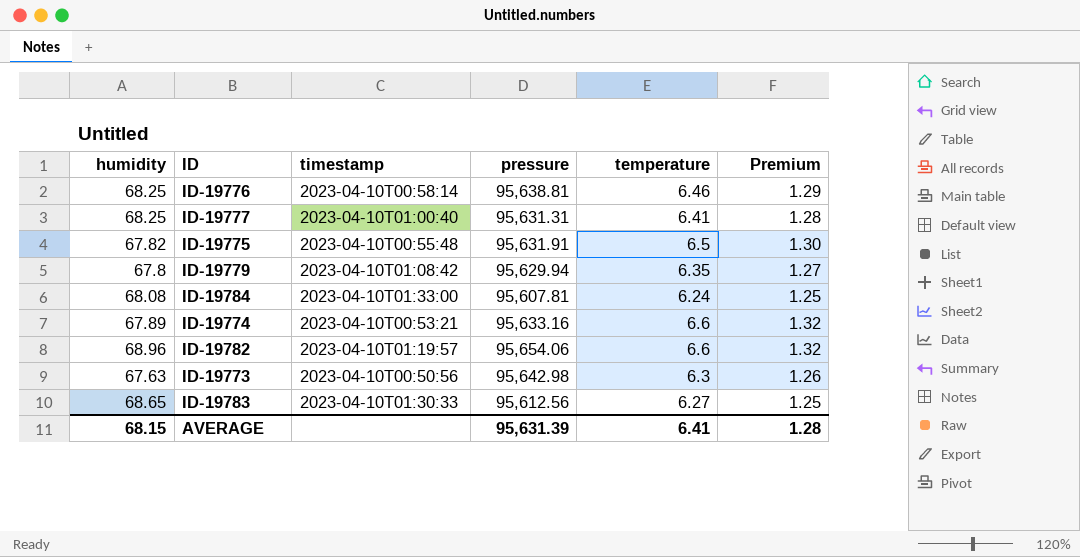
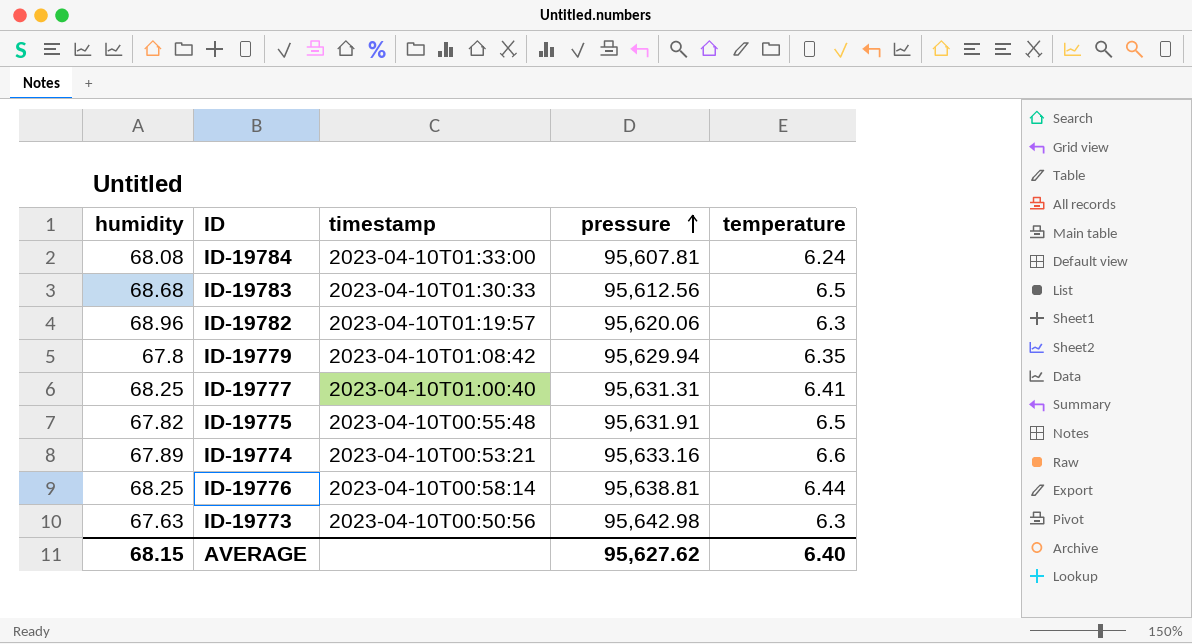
row order: none -> pressure ascending
column Premium | formula: [temperature] * 0.2 -> none
ID-19783 | humidity: 68.65 -> 68.68
ID-19783 | temperature: 6.27 -> 6.5
ID-19782 | pressure: 95,654.06 -> 95,620.06
ID-19782 | temperature: 6.6 -> 6.3
ID-19776 | temperature: 6.46 -> 6.44
AVERAGE | pressure: 95,631.39 -> 95,627.62
AVERAGE | temperature: 6.41 -> 6.40

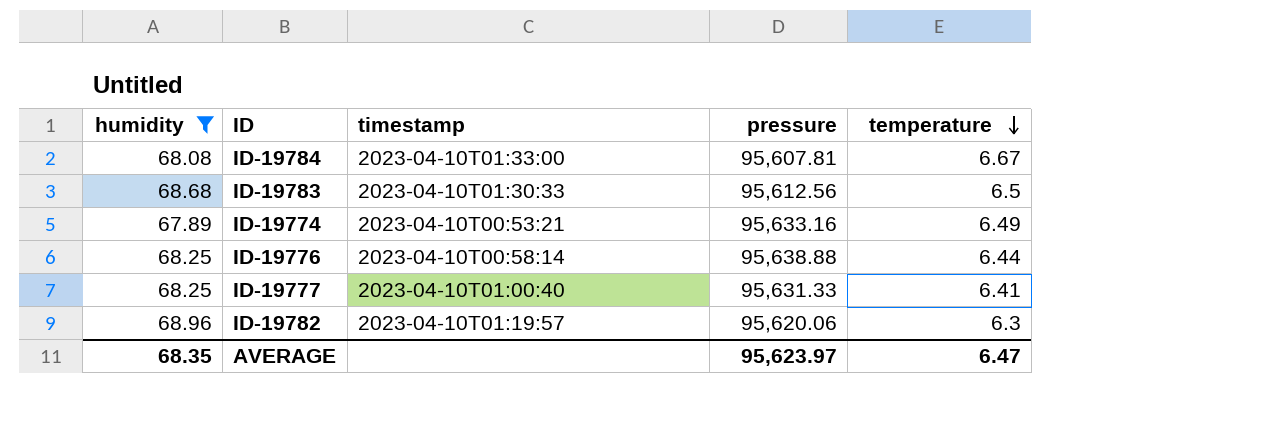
filter: none -> humidity >= 67.89
row order: pressure ascending -> temperature descending
ID-19784 | temperature: 6.24 -> 6.67
ID-19774 | temperature: 6.6 -> 6.49
ID-19776 | pressure: 95,638.81 -> 95,638.88
ID-19777 | pressure: 95,631.31 -> 95,631.33
AVERAGE | humidity: 68.15 -> 68.35
AVERAGE | pressure: 95,627.62 -> 95,623.97
AVERAGE | temperature: 6.40 -> 6.47

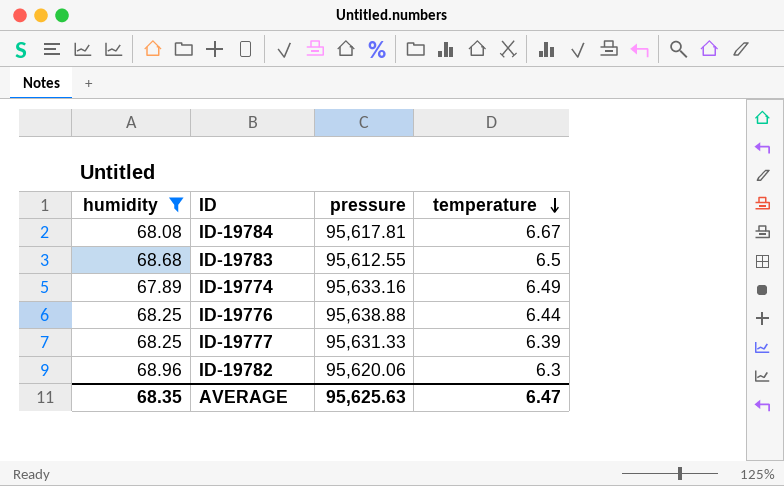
column timestamp | position: 3 -> none
ID-19784 | pressure: 95,607.81 -> 95,617.81
ID-19783 | pressure: 95,612.56 -> 95,612.55
ID-19777 | temperature: 6.41 -> 6.39
AVERAGE | pressure: 95,623.97 -> 95,625.63

